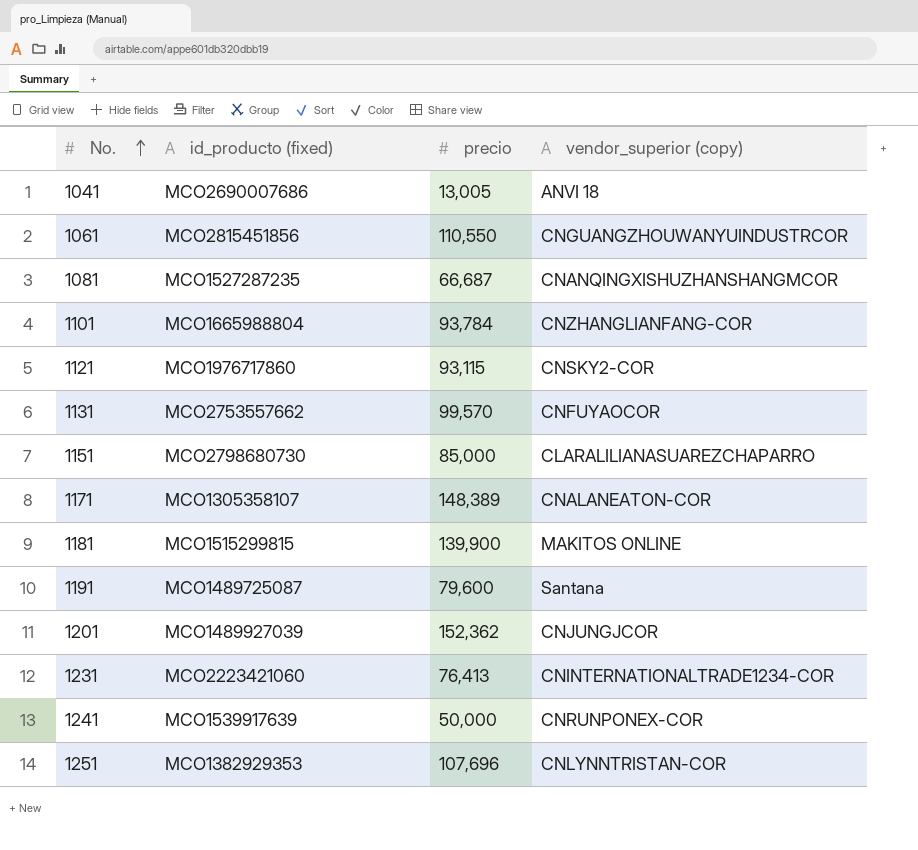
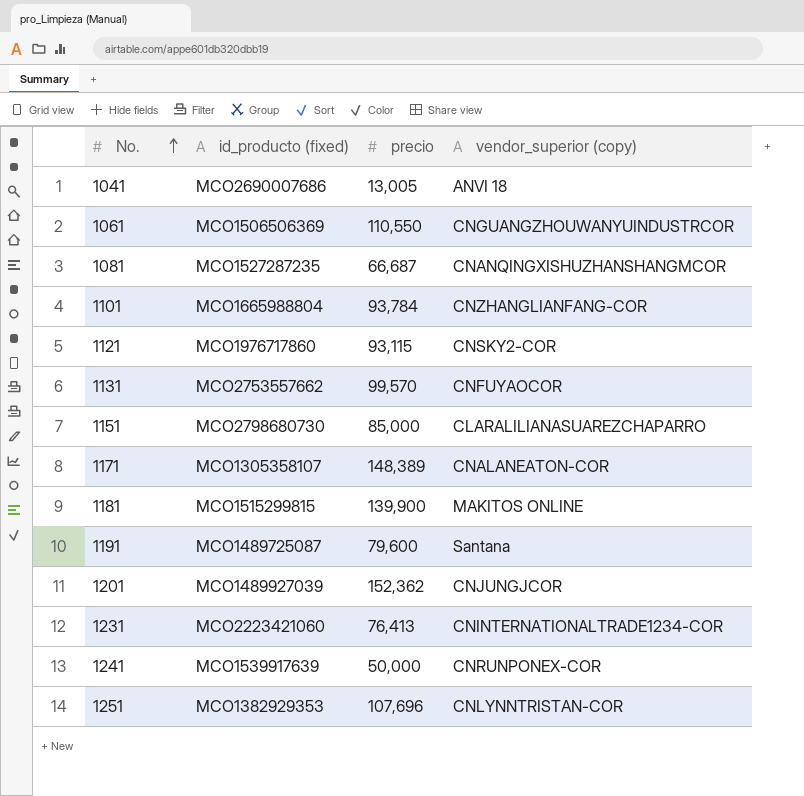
1061 | id_producto (fixed): MCO2815451856 -> MCO1506506369

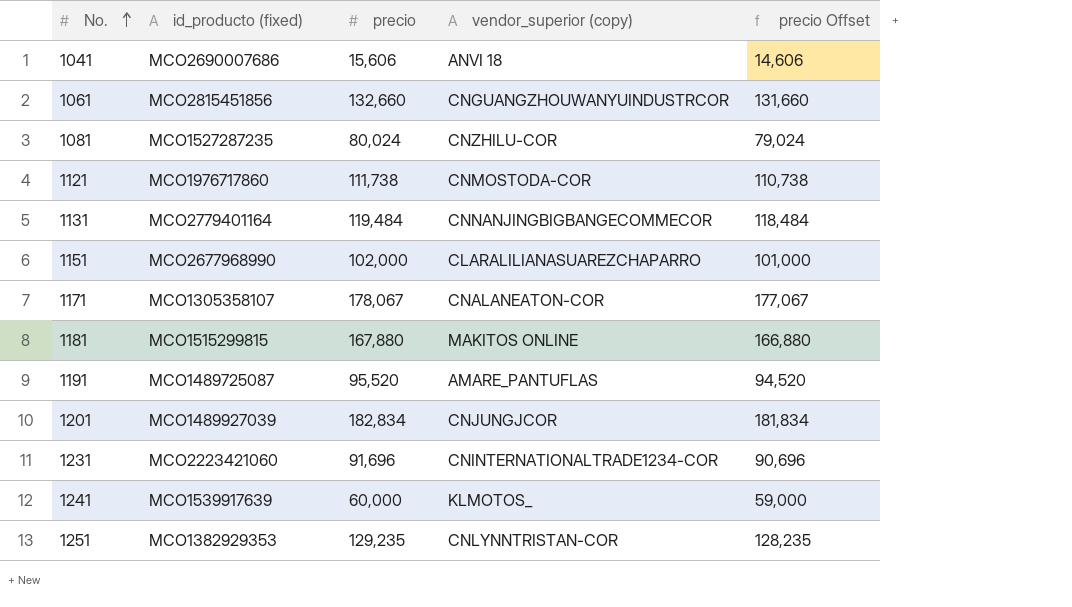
column precio Offset | formula: none -> [precio] - 1000
row 1101: MCO1665988804 | 93,784 | CNZHANGLIANFANG-COR -> none
1041 | precio: 13,005 -> 15,606
1061 | id_producto (fixed): MCO1506506369 -> MCO2815451856
1061 | precio: 110,550 -> 132,660
1081 | precio: 66,687 -> 80,024
1081 | vendor_superior (copy): CNANQINGXISHUZHANSHANGMCOR -> CNZHILU-COR
1121 | precio: 93,115 -> 111,738
1121 | vendor_superior (copy): CNSKY2-COR -> CNMOSTODA-COR
1131 | id_producto (fixed): MCO2753557662 -> MCO2779401164
1131 | precio: 99,570 -> 119,484
1131 | vendor_superior (copy): CNFUYAOCOR -> CNNANJINGBIGBANGECOMMECOR
1151 | id_producto (fixed): MCO2798680730 -> MCO2677968990
1151 | precio: 85,000 -> 102,000
1171 | precio: 148,389 -> 178,067
1181 | precio: 139,900 -> 167,880
1191 | precio: 79,600 -> 95,520
1191 | vendor_superior (copy): Santana -> AMARE_PANTUFLAS
1201 | precio: 152,362 -> 182,834
1231 | precio: 76,413 -> 91,696
1241 | precio: 50,000 -> 60,000
1241 | vendor_superior (copy): CNRUNPONEX-COR -> KLMOTOS_
1251 | precio: 107,696 -> 129,235

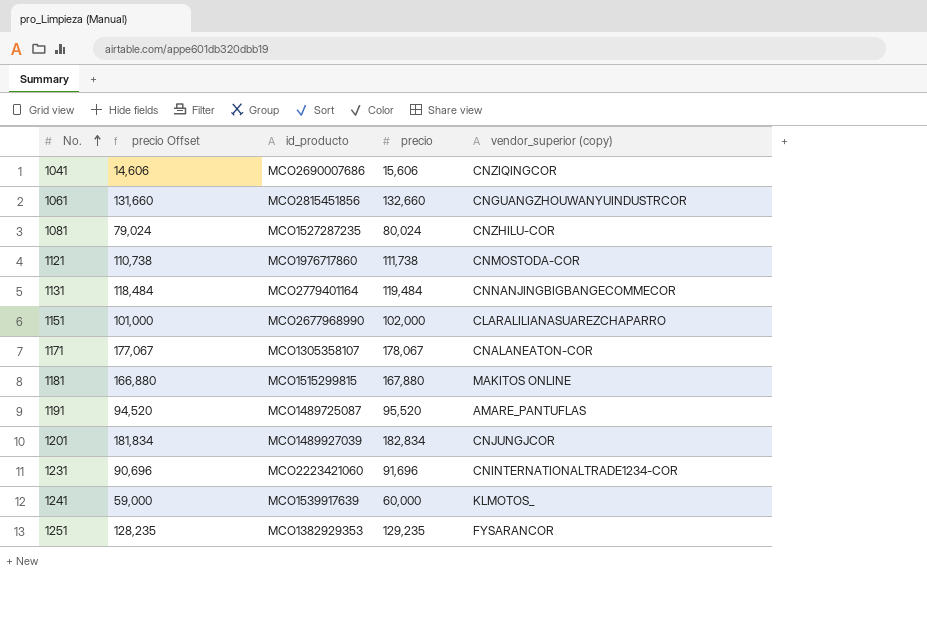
column precio Offset | position: 5 -> 2
column name: id_producto (fixed) -> id_producto
1041 | vendor_superior (copy): ANVI 18 -> CNZIQINGCOR
1251 | vendor_superior (copy): CNLYNNTRISTAN-COR -> FYSARANCOR

